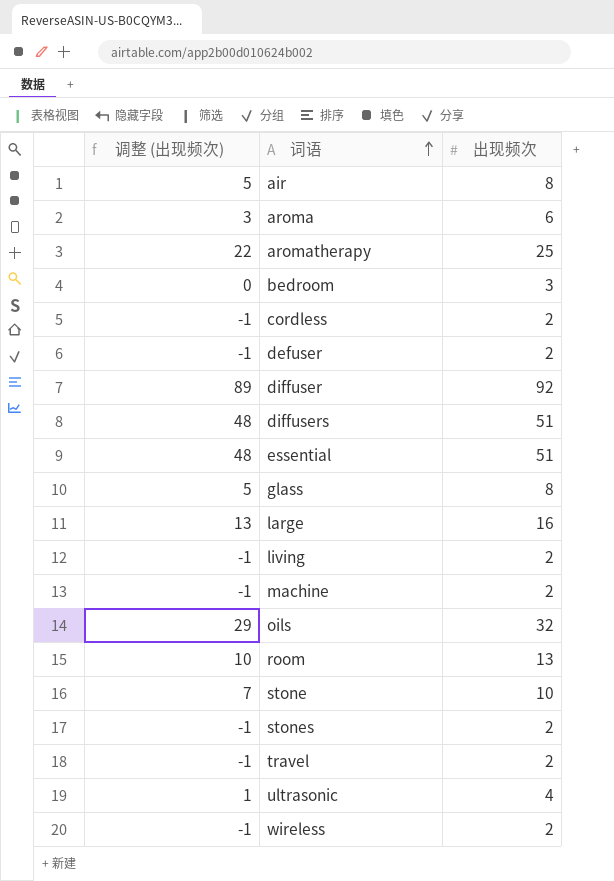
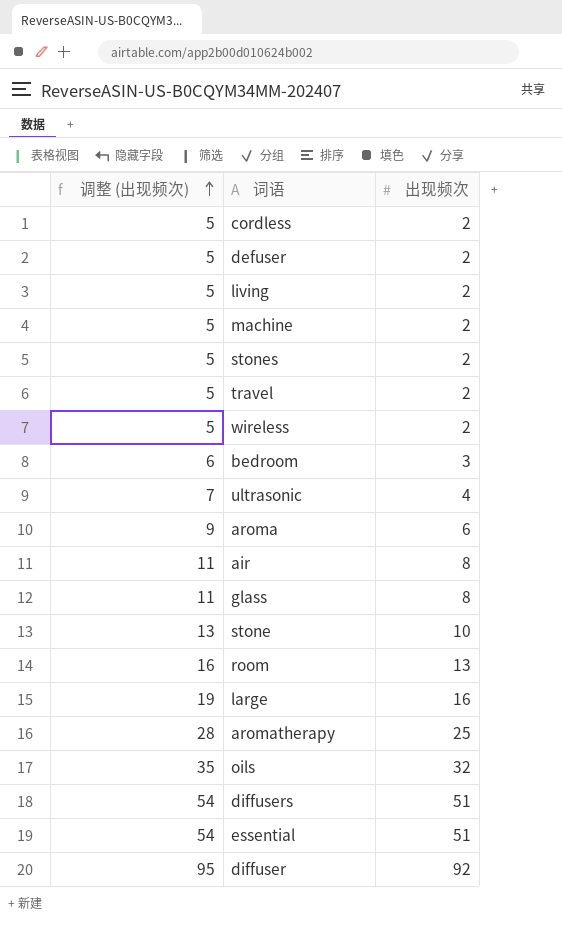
row order: 词语 ascending -> 调整 (出现频次) ascending
column 调整 (出现频次) | formula: [出现频次] - 3 -> [出现频次] + 3

